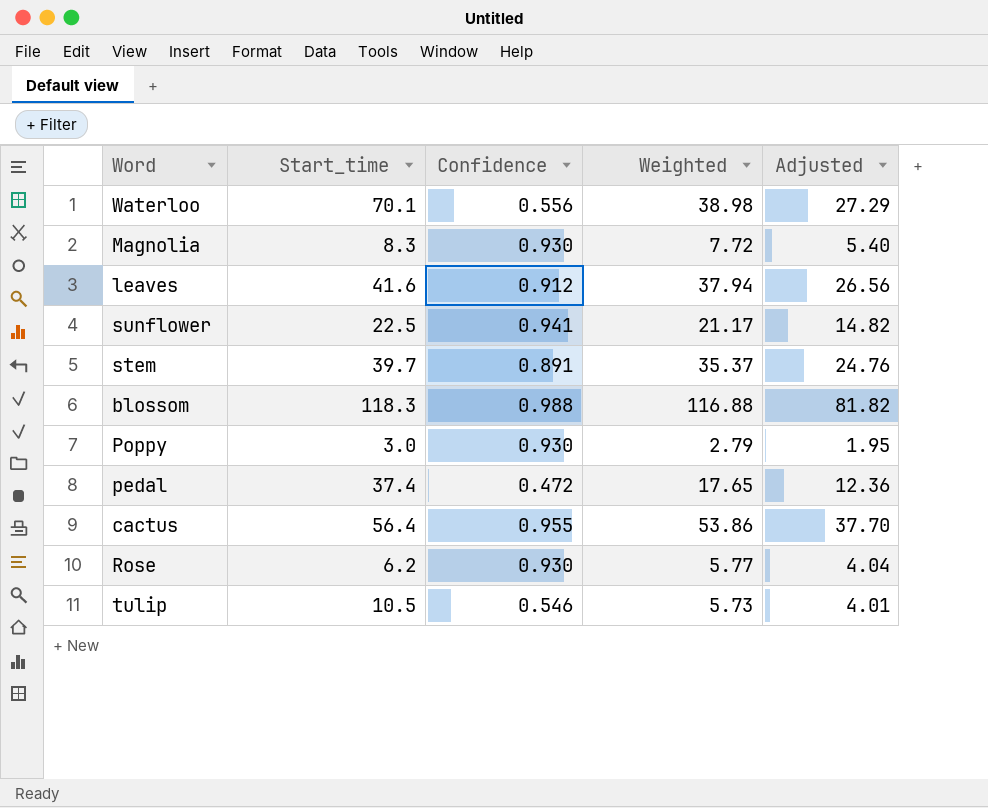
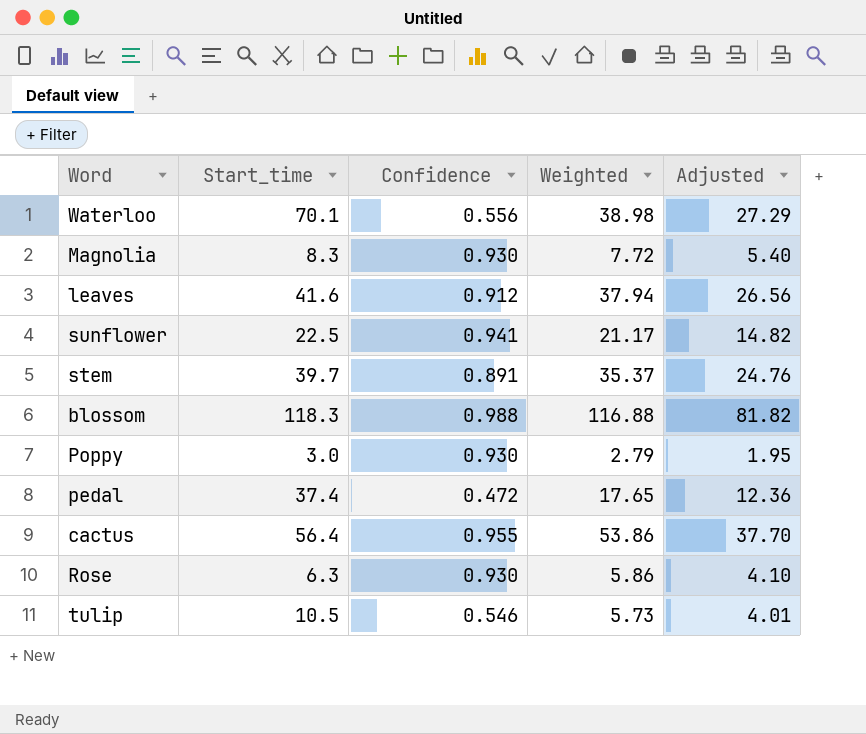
Rose | Start_time: 6.2 -> 6.3
Rose | Weighted: 5.77 -> 5.86
Rose | Adjusted: 4.04 -> 4.10

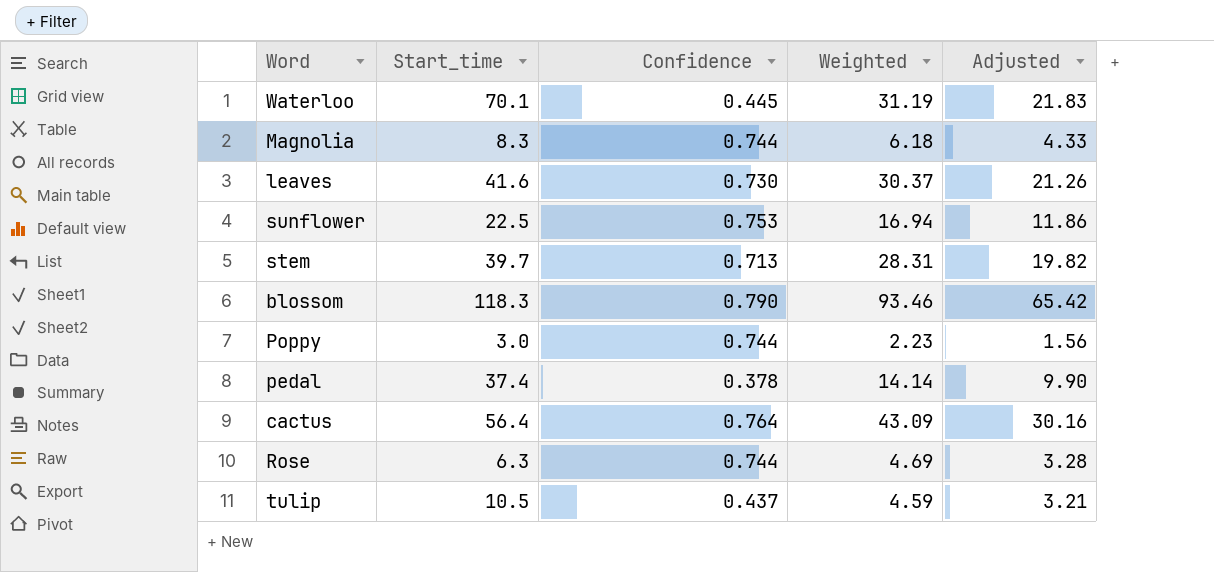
Waterloo | Confidence: 0.556 -> 0.445
Waterloo | Weighted: 38.98 -> 31.19
Waterloo | Adjusted: 27.29 -> 21.83
Magnolia | Confidence: 0.930 -> 0.744
Magnolia | Weighted: 7.72 -> 6.18
Magnolia | Adjusted: 5.40 -> 4.33
leaves | Confidence: 0.912 -> 0.730
leaves | Weighted: 37.94 -> 30.37
leaves | Adjusted: 26.56 -> 21.26
sunflower | Confidence: 0.941 -> 0.753
sunflower | Weighted: 21.17 -> 16.94
sunflower | Adjusted: 14.82 -> 11.86
stem | Confidence: 0.891 -> 0.713
stem | Weighted: 35.37 -> 28.31
stem | Adjusted: 24.76 -> 19.82
blossom | Confidence: 0.988 -> 0.790
blossom | Weighted: 116.88 -> 93.46
blossom | Adjusted: 81.82 -> 65.42
Poppy | Confidence: 0.930 -> 0.744
Poppy | Weighted: 2.79 -> 2.23
Poppy | Adjusted: 1.95 -> 1.56
pedal | Confidence: 0.472 -> 0.378
pedal | Weighted: 17.65 -> 14.14
pedal | Adjusted: 12.36 -> 9.90
cactus | Confidence: 0.955 -> 0.764
cactus | Weighted: 53.86 -> 43.09
cactus | Adjusted: 37.70 -> 30.16
Rose | Confidence: 0.930 -> 0.744
Rose | Weighted: 5.86 -> 4.69
Rose | Adjusted: 4.10 -> 3.28
tulip | Confidence: 0.546 -> 0.437
tulip | Weighted: 5.73 -> 4.59
tulip | Adjusted: 4.01 -> 3.21

